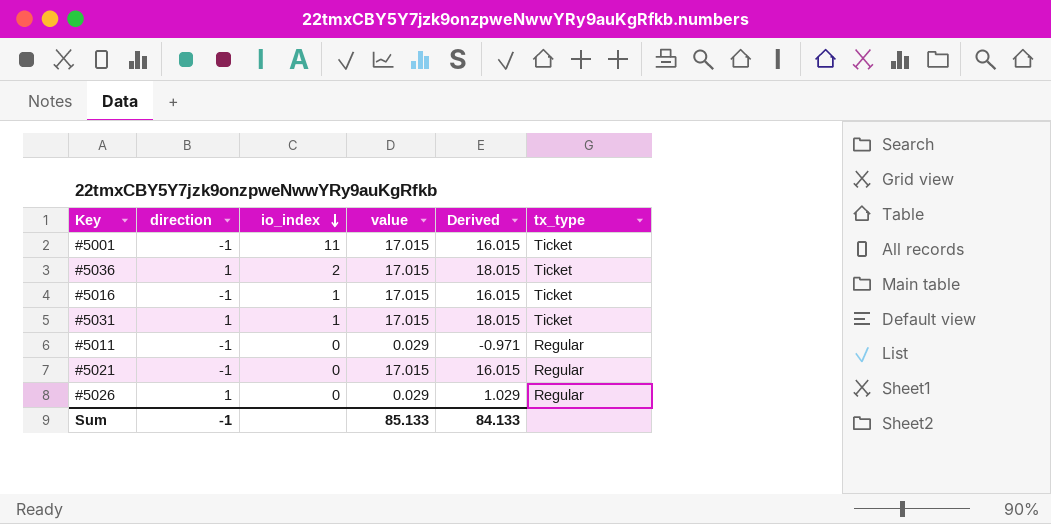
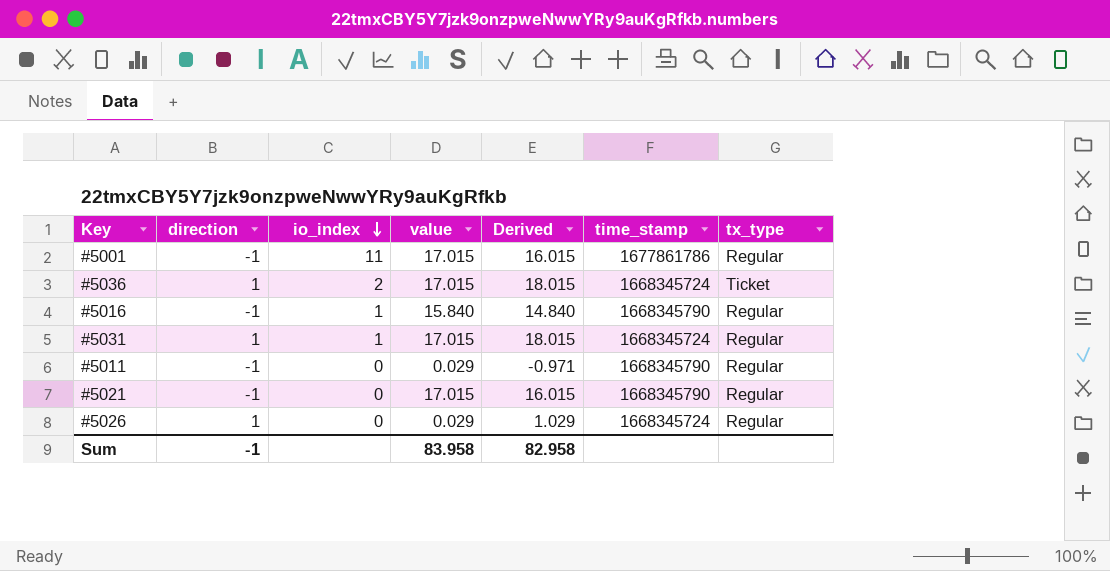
column time_stamp | position: none -> 6
#5001 | tx_type: Ticket -> Regular
#5016 | value: 17.015 -> 15.840
#5016 | Derived: 16.015 -> 14.840
#5016 | tx_type: Ticket -> Regular
#5031 | tx_type: Ticket -> Regular
Sum | value: 85.133 -> 83.958
Sum | Derived: 84.133 -> 82.958

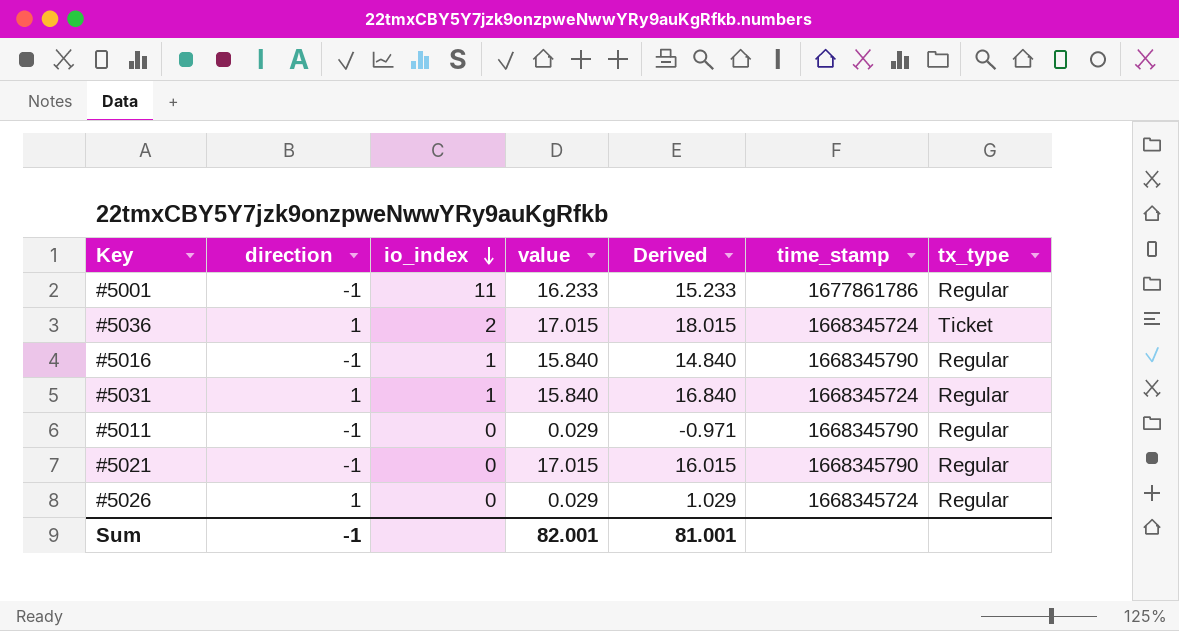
#5001 | value: 17.015 -> 16.233
#5001 | Derived: 16.015 -> 15.233
#5031 | value: 17.015 -> 15.840
#5031 | Derived: 18.015 -> 16.840
Sum | value: 83.958 -> 82.001
Sum | Derived: 82.958 -> 81.001

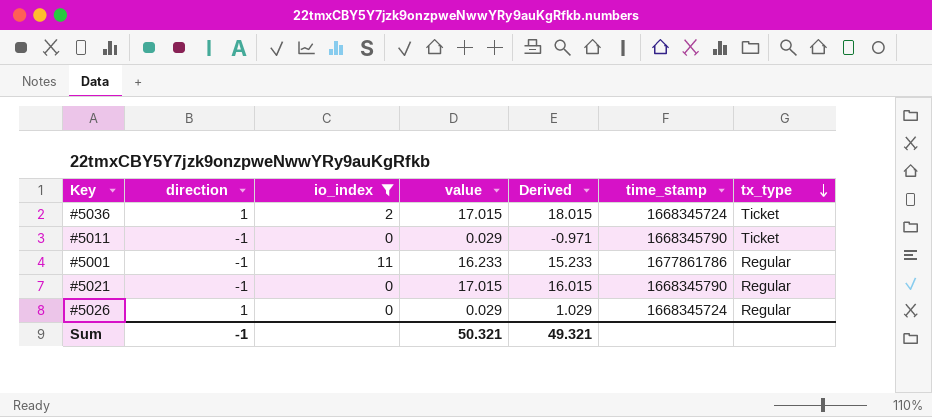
filter: none -> io_index != 1
row order: io_index descending -> tx_type descending
#5011 | tx_type: Regular -> Ticket
Sum | value: 82.001 -> 50.321
Sum | Derived: 81.001 -> 49.321

